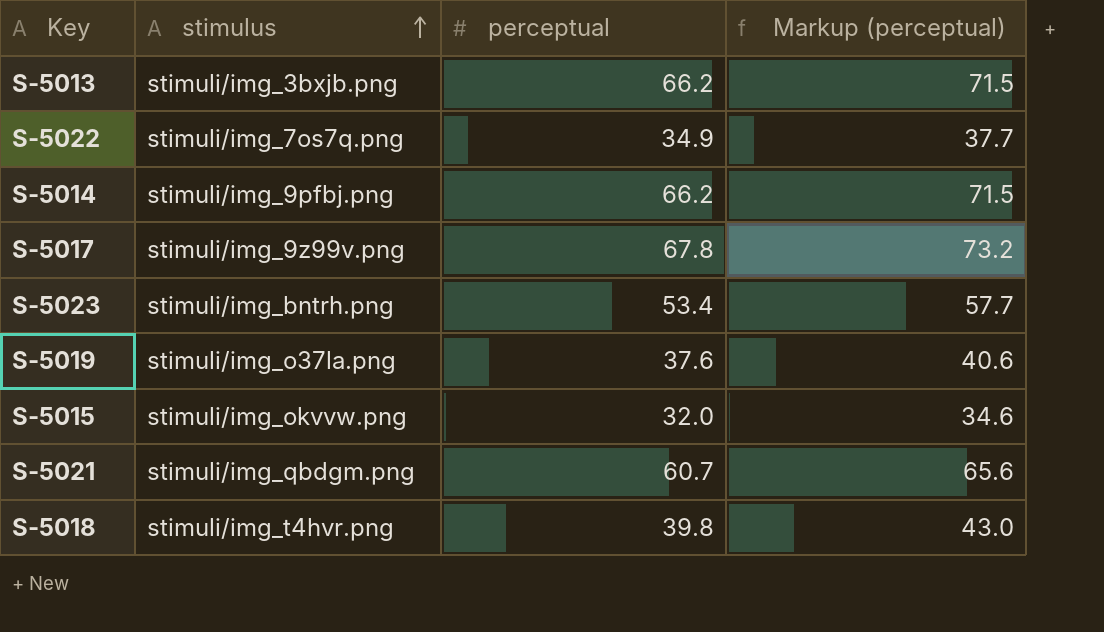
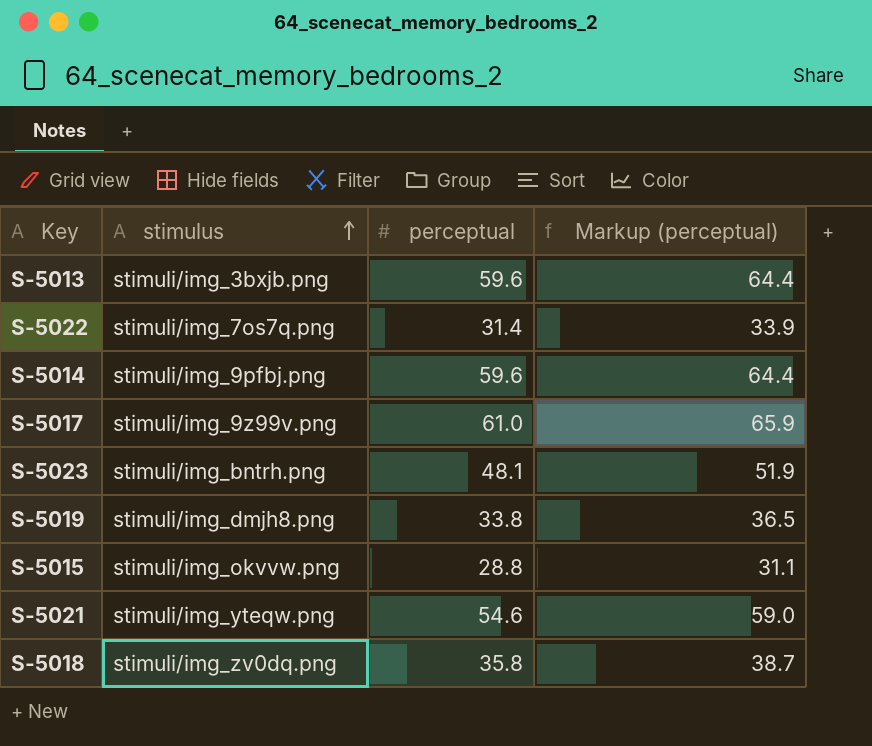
S-5013 | perceptual: 66.2 -> 59.6
S-5013 | Markup (perceptual): 71.5 -> 64.4
S-5022 | perceptual: 34.9 -> 31.4
S-5022 | Markup (perceptual): 37.7 -> 33.9
S-5014 | perceptual: 66.2 -> 59.6
S-5014 | Markup (perceptual): 71.5 -> 64.4
S-5017 | perceptual: 67.8 -> 61.0
S-5017 | Markup (perceptual): 73.2 -> 65.9
S-5023 | perceptual: 53.4 -> 48.1
S-5023 | Markup (perceptual): 57.7 -> 51.9
S-5019 | stimulus: stimuli/img_o37la.png -> stimuli/img_dmjh8.png
S-5019 | perceptual: 37.6 -> 33.8
S-5019 | Markup (perceptual): 40.6 -> 36.5
S-5015 | perceptual: 32.0 -> 28.8
S-5015 | Markup (perceptual): 34.6 -> 31.1
S-5021 | stimulus: stimuli/img_qbdgm.png -> stimuli/img_yteqw.png
S-5021 | perceptual: 60.7 -> 54.6
S-5021 | Markup (perceptual): 65.6 -> 59.0
S-5018 | stimulus: stimuli/img_t4hvr.png -> stimuli/img_zv0dq.png
S-5018 | perceptual: 39.8 -> 35.8
S-5018 | Markup (perceptual): 43.0 -> 38.7

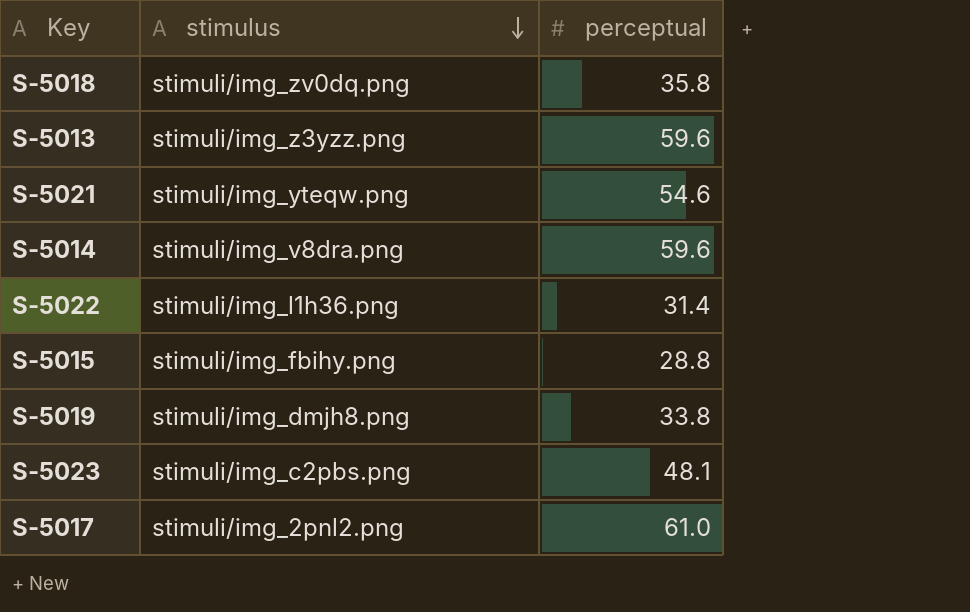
row order: stimulus ascending -> stimulus descending
column Markup (perceptual) | formula: [perceptual] * 1.08 -> none
S-5013 | stimulus: stimuli/img_3bxjb.png -> stimuli/img_z3yzz.png
S-5014 | stimulus: stimuli/img_9pfbj.png -> stimuli/img_v8dra.png
S-5022 | stimulus: stimuli/img_7os7q.png -> stimuli/img_l1h36.png
S-5015 | stimulus: stimuli/img_okvvw.png -> stimuli/img_fbihy.png
S-5023 | stimulus: stimuli/img_bntrh.png -> stimuli/img_c2pbs.png
S-5017 | stimulus: stimuli/img_9z99v.png -> stimuli/img_2pnl2.png

